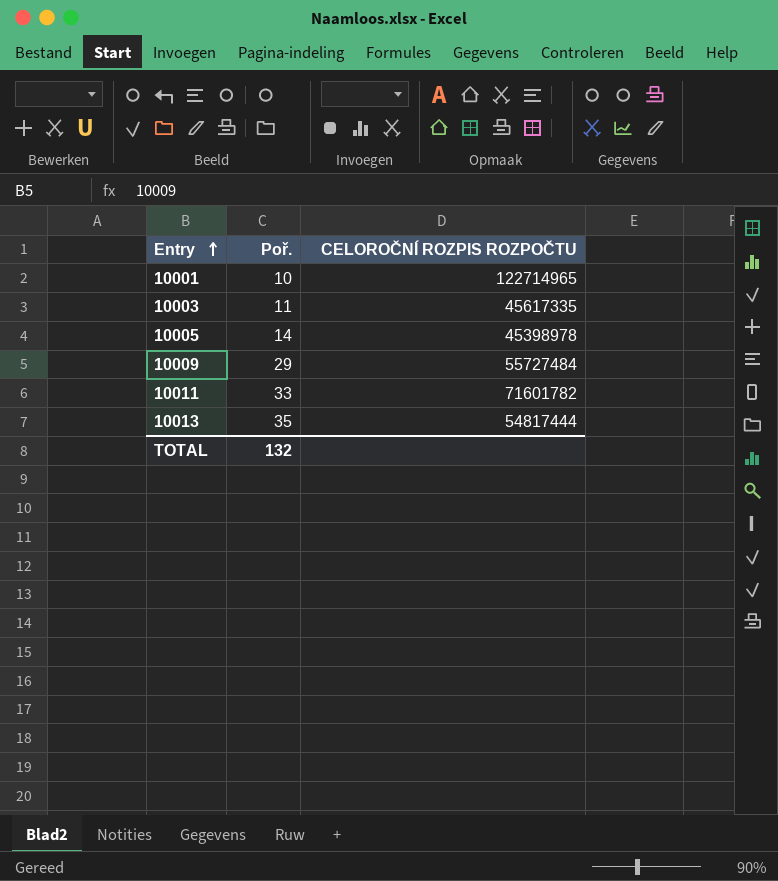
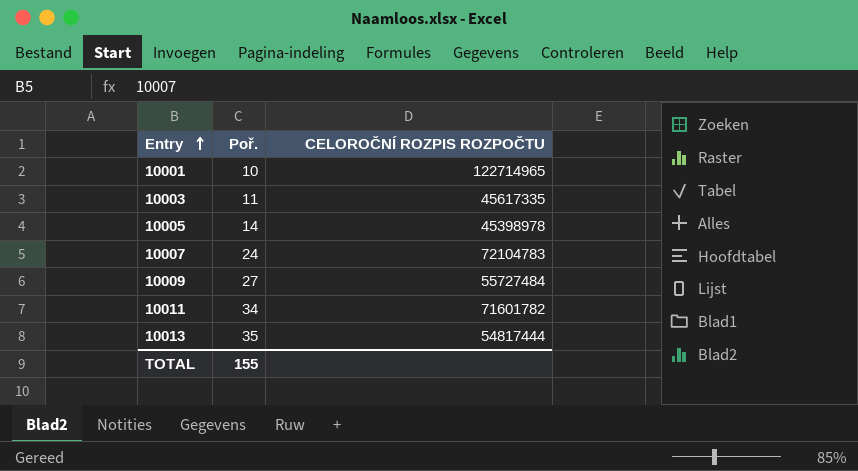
row 10007: none -> 24 | 72104783
10009 | Poř.: 29 -> 27
10011 | Poř.: 33 -> 34
TOTAL | Poř.: 132 -> 155

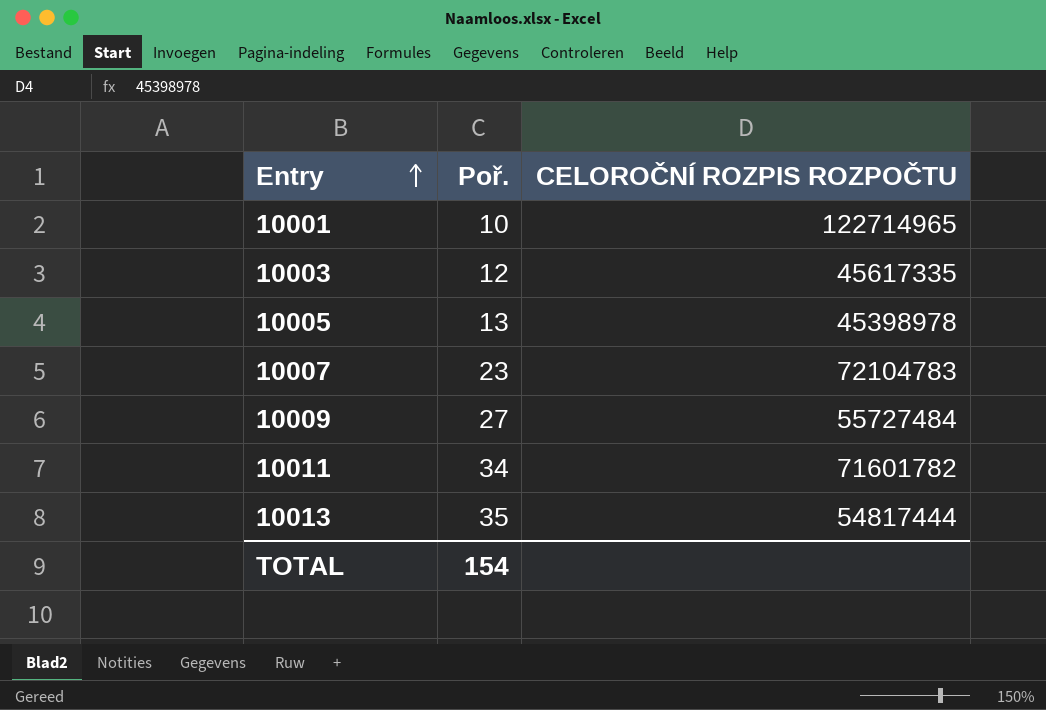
10003 | Poř.: 11 -> 12
10005 | Poř.: 14 -> 13
10007 | Poř.: 24 -> 23
TOTAL | Poř.: 155 -> 154

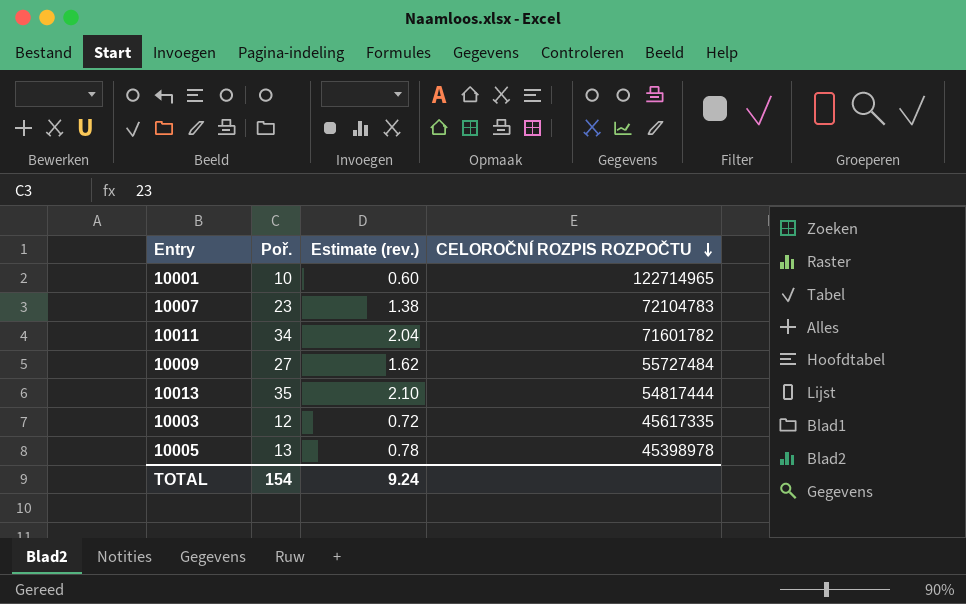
row order: Entry ascending -> CELOROČNÍ ROZPIS ROZPOČTU descending
column Estimate (rev.) | formula: none -> [Poř.] * 0.06

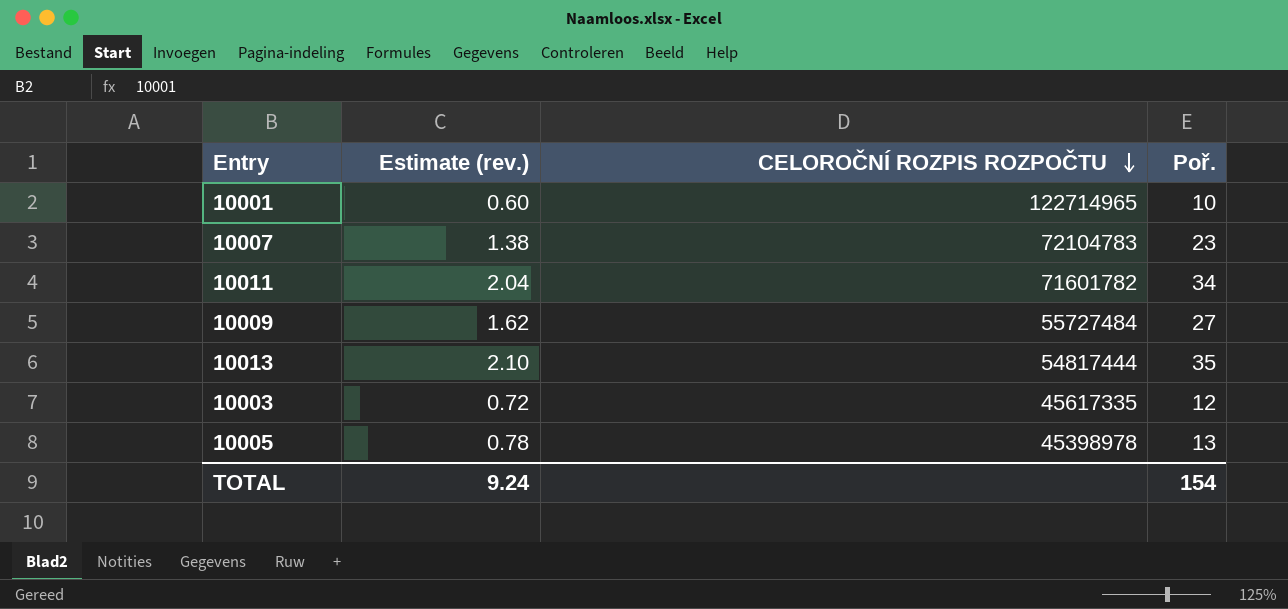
column Poř. | position: 2 -> 4

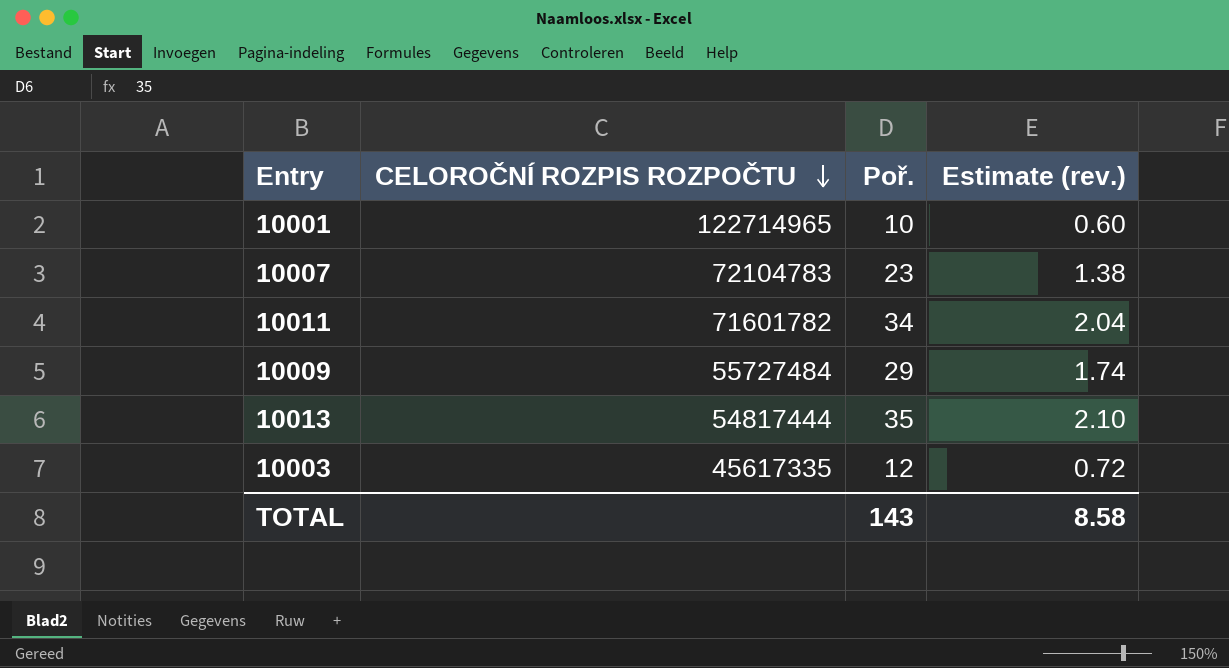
column Estimate (rev.) | position: 2 -> 4
row 10005: 0.78 | 45398978 | 13 -> none
10009 | Poř.: 27 -> 29
10009 | Estimate (rev.): 1.62 -> 1.74
TOTAL | Poř.: 154 -> 143
TOTAL | Estimate (rev.): 9.24 -> 8.58

